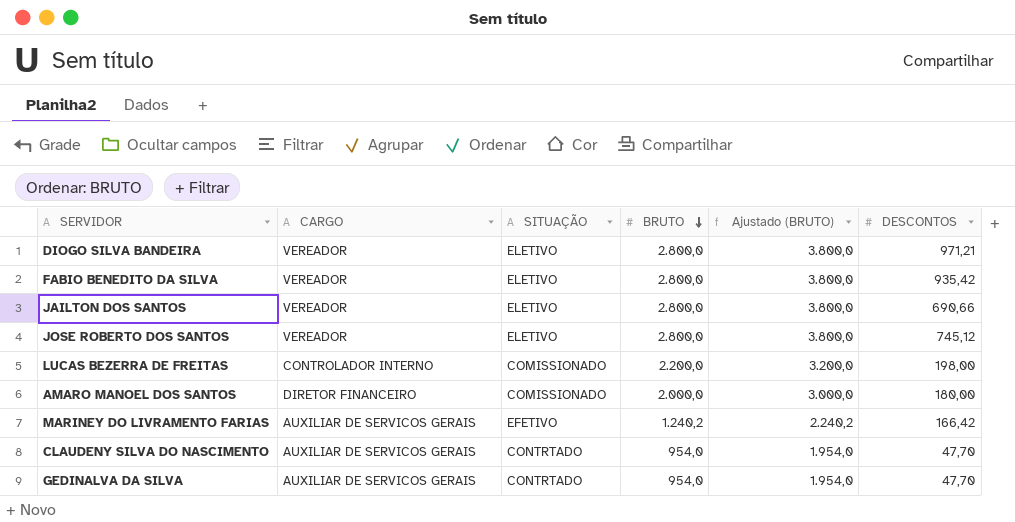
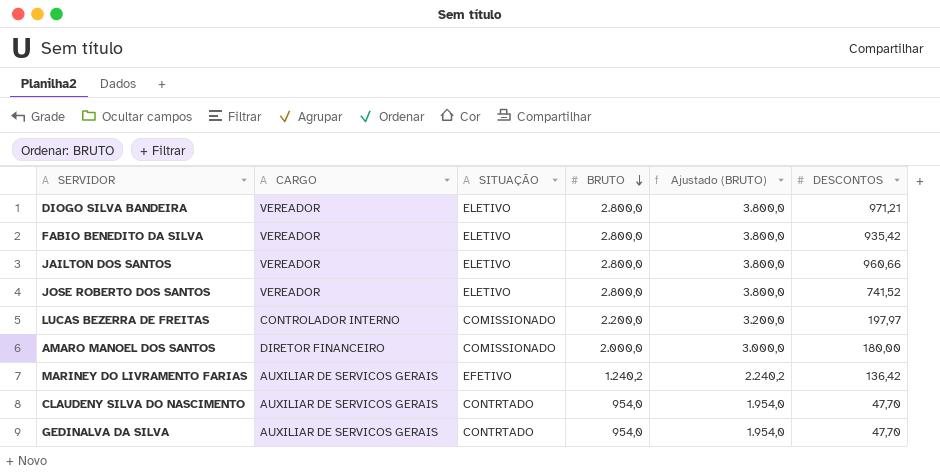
JAILTON DOS SANTOS | DESCONTOS: 690,66 -> 960,66
JOSE ROBERTO DOS SANTOS | DESCONTOS: 745,12 -> 741,52
LUCAS BEZERRA DE FREITAS | DESCONTOS: 198,00 -> 197,97
MARINEY DO LIVRAMENTO FARIAS | DESCONTOS: 166,42 -> 136,42

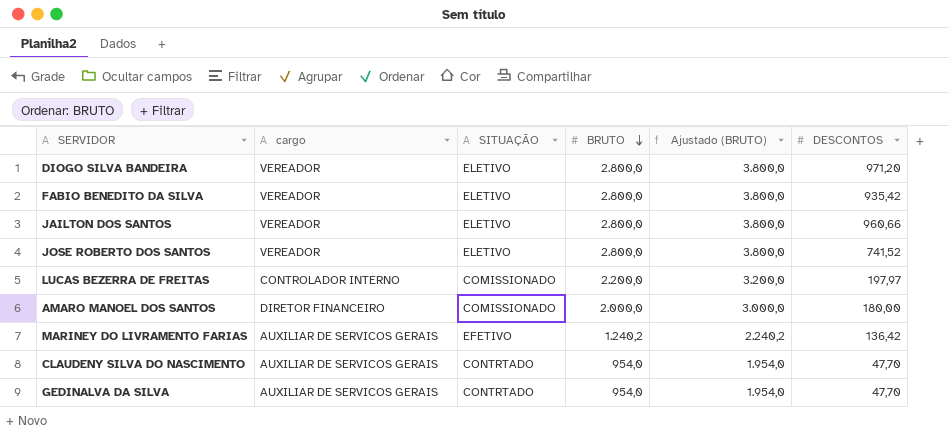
column name: CARGO -> cargo
DIOGO SILVA BANDEIRA | DESCONTOS: 971,21 -> 971,20

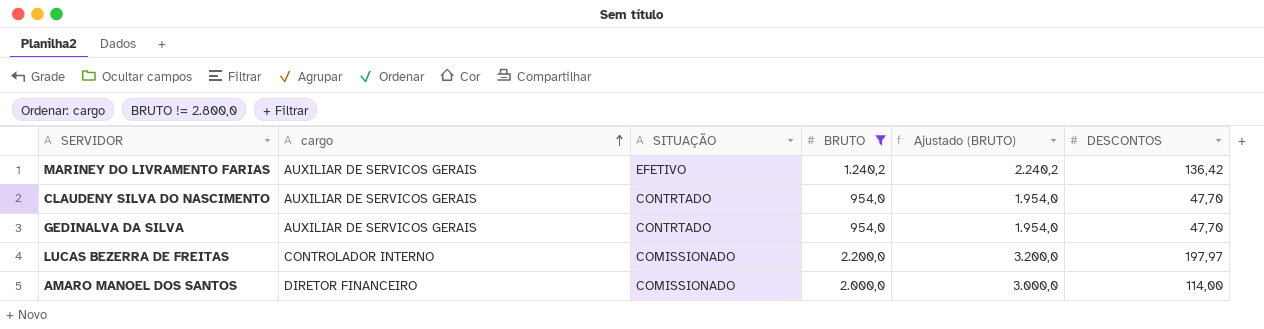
filter: none -> BRUTO != 2.800,0
row order: BRUTO descending -> cargo ascending
AMARO MANOEL DOS SANTOS | DESCONTOS: 180,00 -> 114,00

